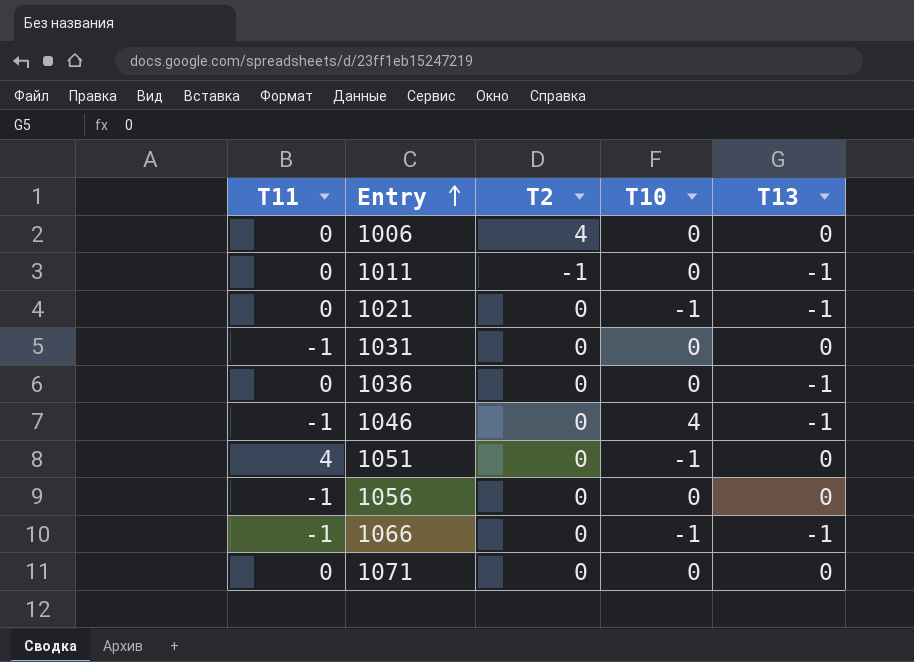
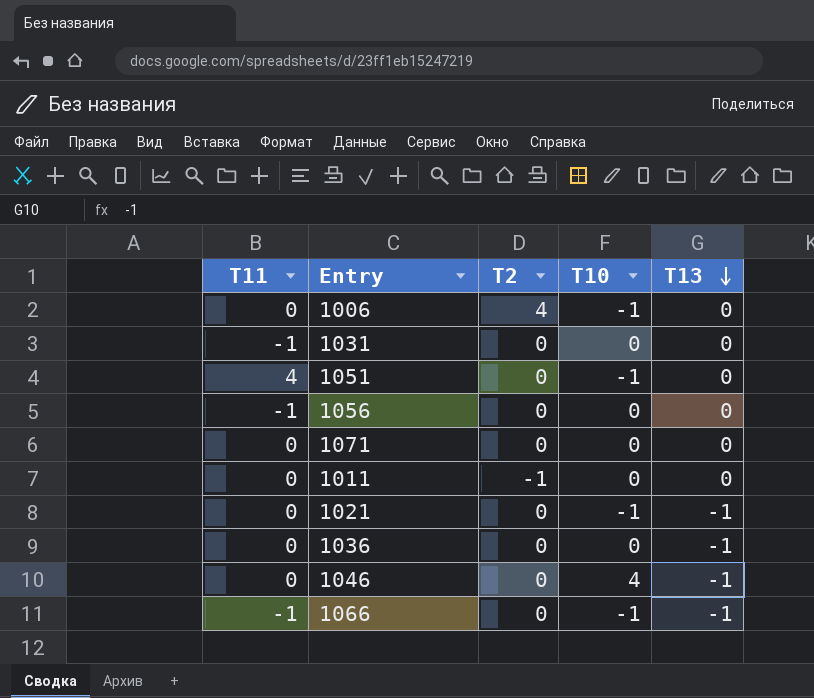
row order: Entry ascending -> T13 descending
1006 | T10: 0 -> -1
1011 | T13: -1 -> 0
1046 | T11: -1 -> 0

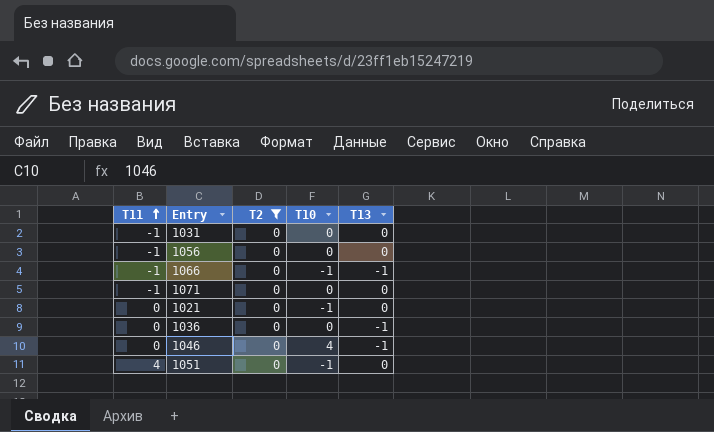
filter: none -> T2 = 0
row order: T13 descending -> T11 ascending
1071 | T11: 0 -> -1
1021 | T13: -1 -> 0

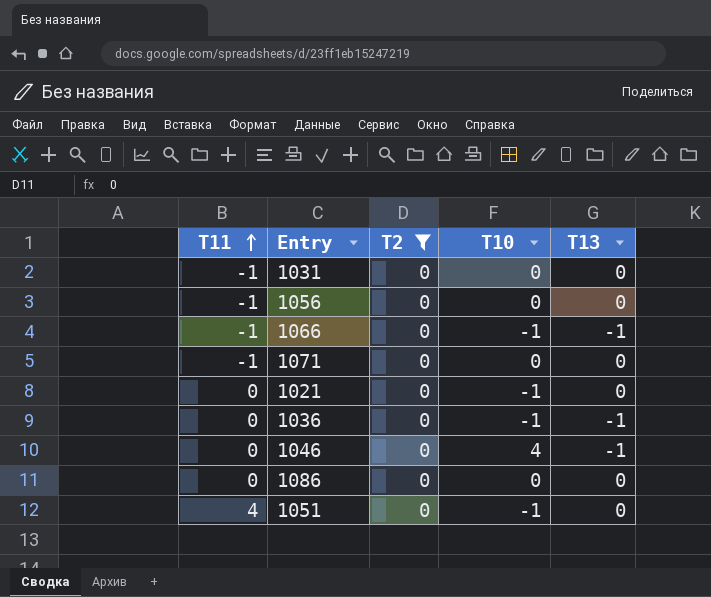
1036 | T10: 0 -> -1
row 1086: none -> 0 | 0 | 0 | 0

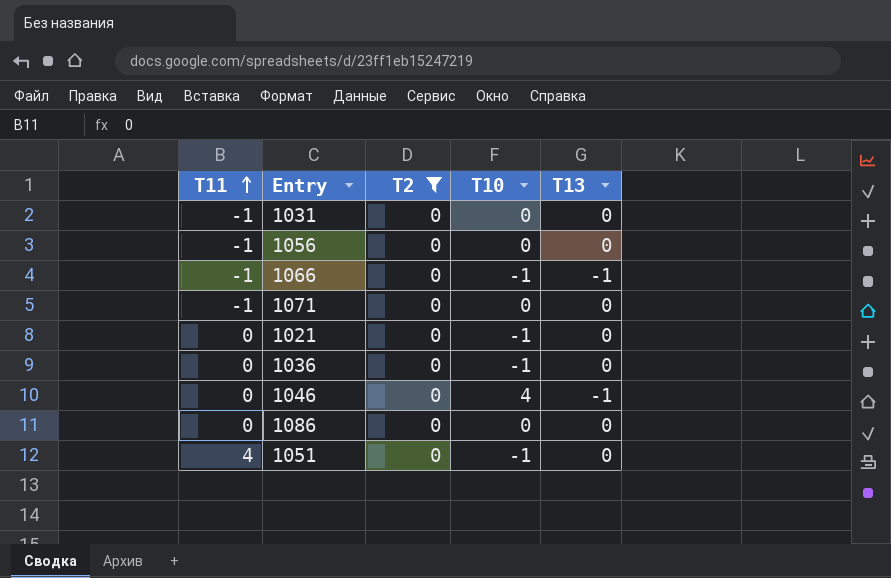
1036 | T13: -1 -> 0

